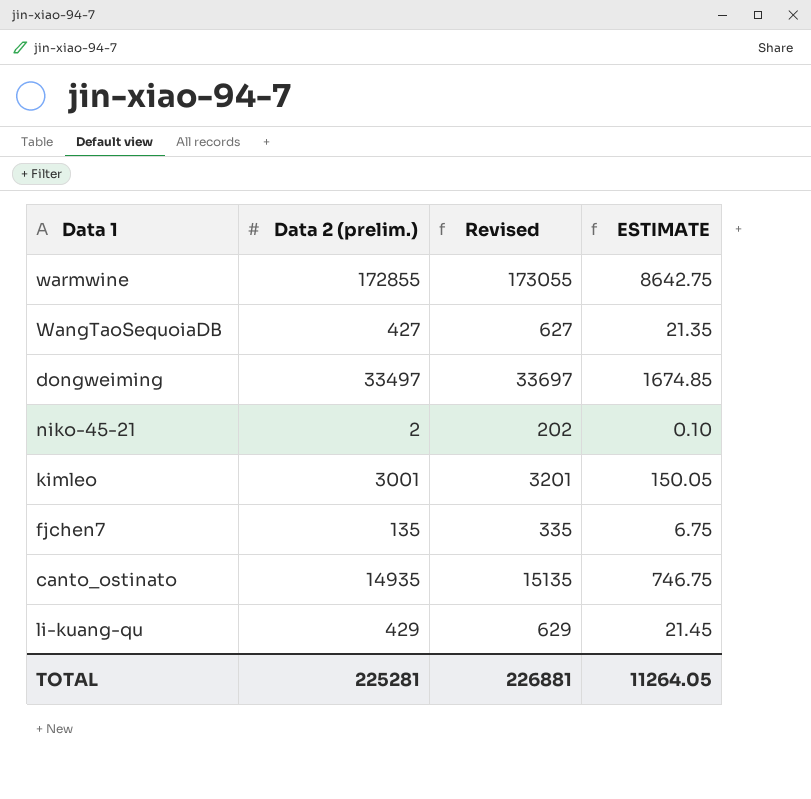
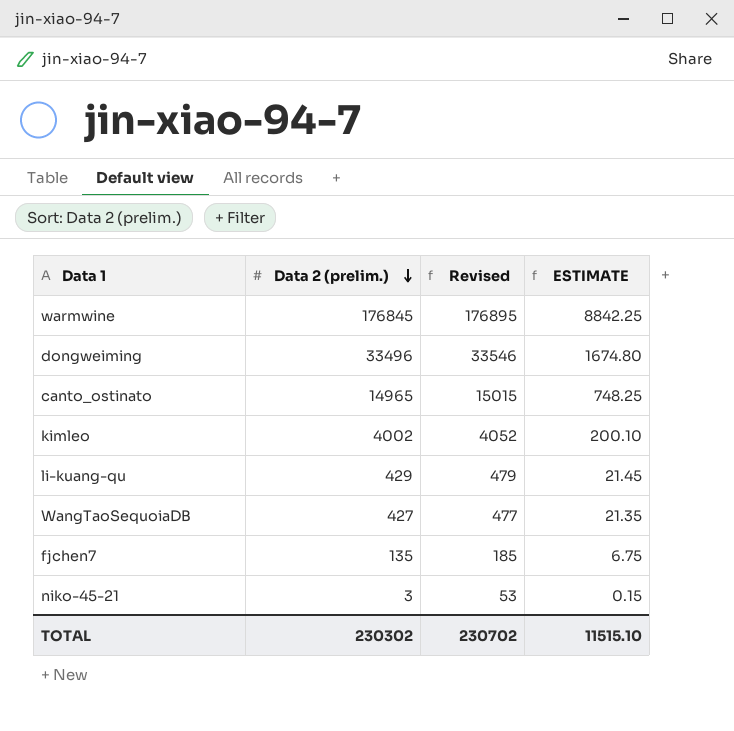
row order: none -> Data 2 (prelim.) descending
column Revised | formula: [Data 2 (prelim.)] + 200 -> [Data 2 (prelim.)] + 50
warmwine | Data 2 (prelim.): 172855 -> 176845
warmwine | ESTIMATE: 8642.75 -> 8842.25
dongweiming | Data 2 (prelim.): 33497 -> 33496
dongweiming | ESTIMATE: 1674.85 -> 1674.80
canto_ostinato | Data 2 (prelim.): 14935 -> 14965
canto_ostinato | ESTIMATE: 746.75 -> 748.25
kimleo | Data 2 (prelim.): 3001 -> 4002
kimleo | ESTIMATE: 150.05 -> 200.10
niko-45-21 | Data 2 (prelim.): 2 -> 3
niko-45-21 | ESTIMATE: 0.10 -> 0.15
TOTAL | Data 2 (prelim.): 225281 -> 230302
TOTAL | Revised: 226881 -> 230702
TOTAL | ESTIMATE: 11264.05 -> 11515.10

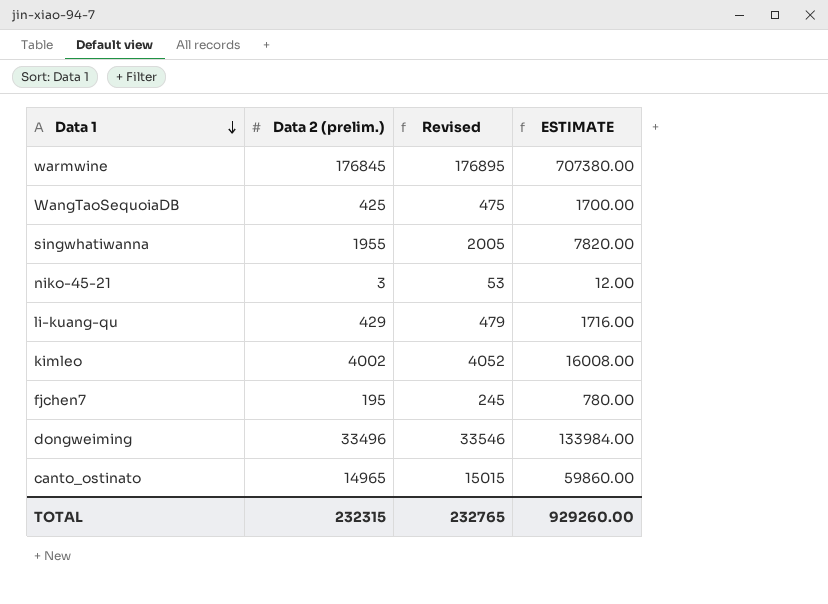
row order: Data 2 (prelim.) descending -> Data 1 descending
column ESTIMATE | formula: [Data 2 (prelim.)] * 0.05 -> [Data 2 (prelim.)] * 4
WangTaoSequoiaDB | Data 2 (prelim.): 427 -> 425
WangTaoSequoiaDB | Revised: 477 -> 475
row singwhatiwanna: none -> 1955 | 2005 | 7820.00
fjchen7 | Data 2 (prelim.): 135 -> 195
fjchen7 | Revised: 185 -> 245
TOTAL | Data 2 (prelim.): 230302 -> 232315
TOTAL | Revised: 230702 -> 232765
TOTAL | ESTIMATE: 11515.10 -> 929260.00

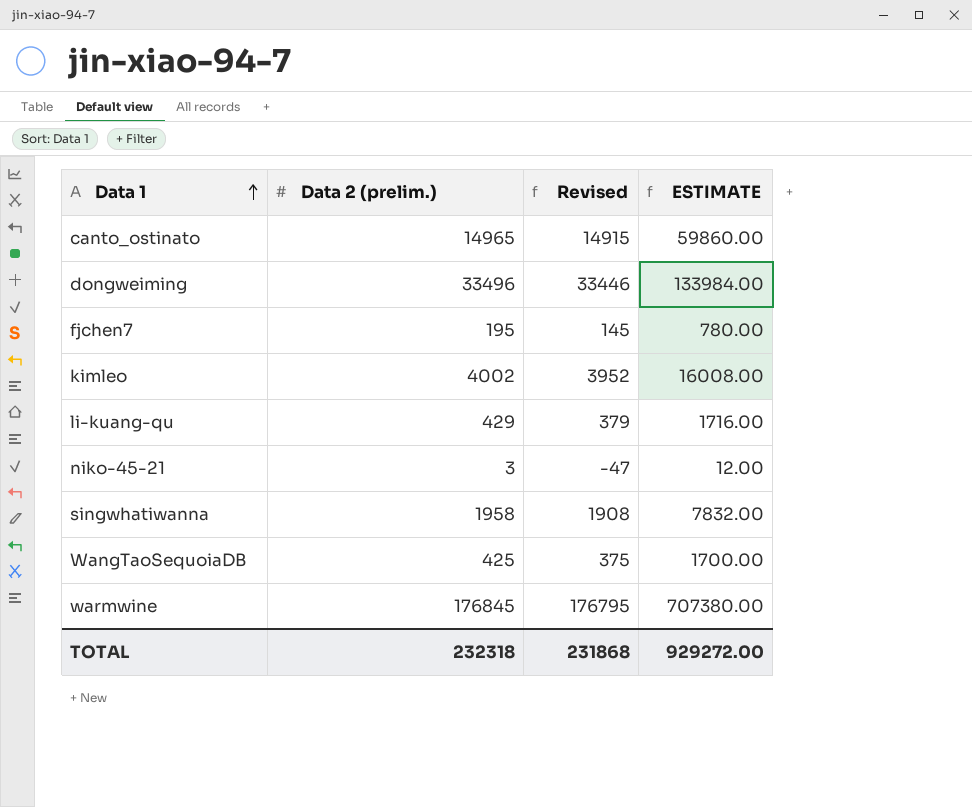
row order: Data 1 descending -> Data 1 ascending
column Revised | formula: [Data 2 (prelim.)] + 50 -> [Data 2 (prelim.)] - 50
singwhatiwanna | Data 2 (prelim.): 1955 -> 1958
singwhatiwanna | ESTIMATE: 7820.00 -> 7832.00
TOTAL | Data 2 (prelim.): 232315 -> 232318
TOTAL | Revised: 232765 -> 231868
TOTAL | ESTIMATE: 929260.00 -> 929272.00

